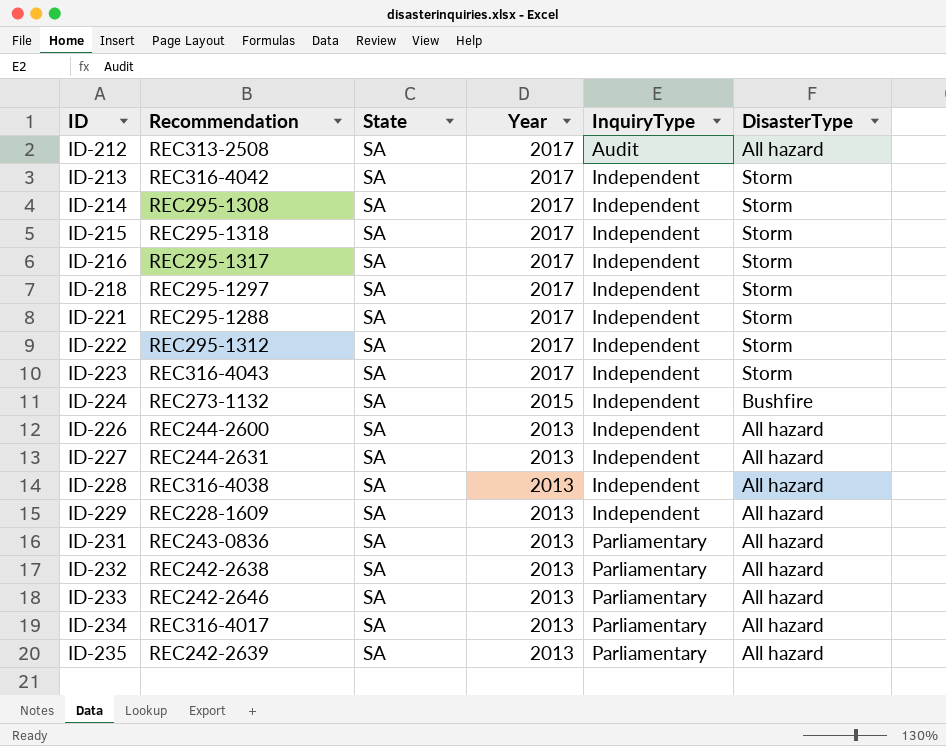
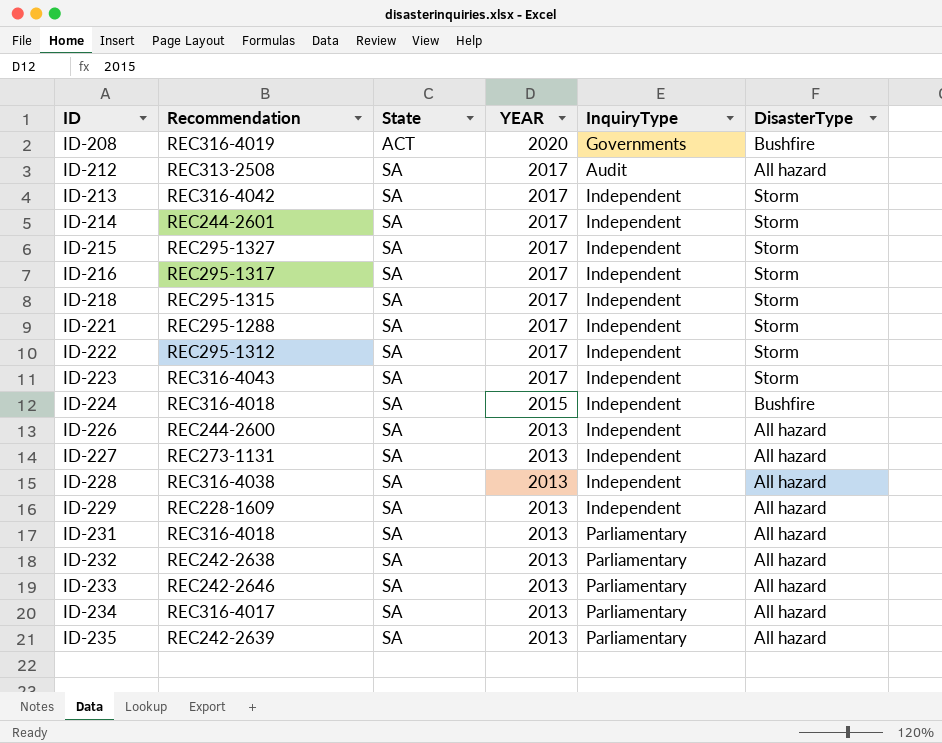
column name: Year -> YEAR
row ID-208: none -> REC316-4019 | ACT | 2020 | Governments | Bushfire
ID-214 | Recommendation: REC295-1308 -> REC244-2601
ID-215 | Recommendation: REC295-1318 -> REC295-1327
ID-218 | Recommendation: REC295-1297 -> REC295-1315
ID-224 | Recommendation: REC273-1132 -> REC316-4018
ID-227 | Recommendation: REC244-2631 -> REC273-1131
ID-231 | Recommendation: REC243-0836 -> REC316-4018

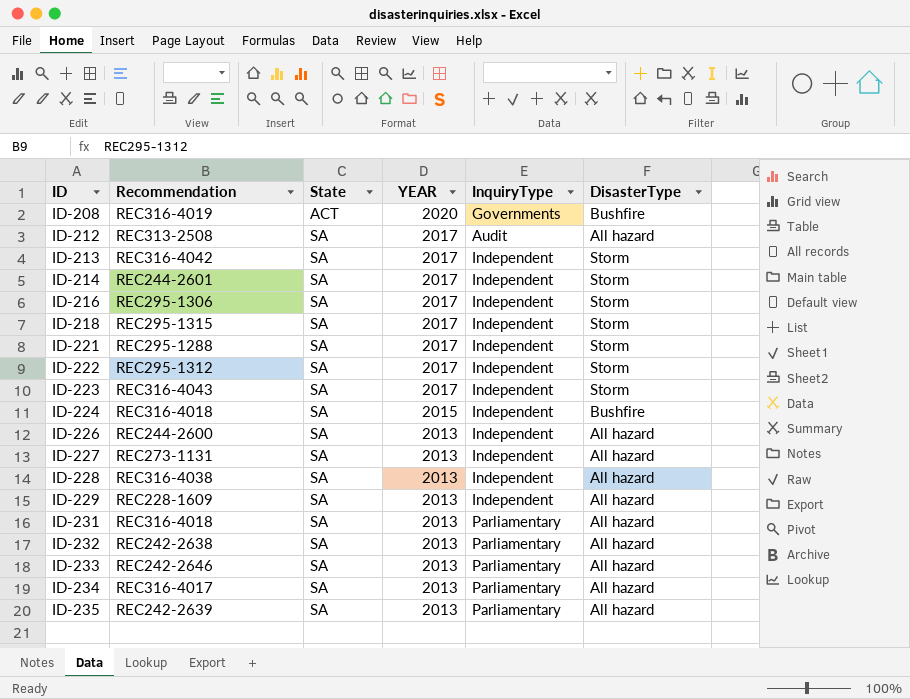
row ID-215: REC295-1327 | SA | 2017 | Independent | Storm -> none
ID-216 | Recommendation: REC295-1317 -> REC295-1306

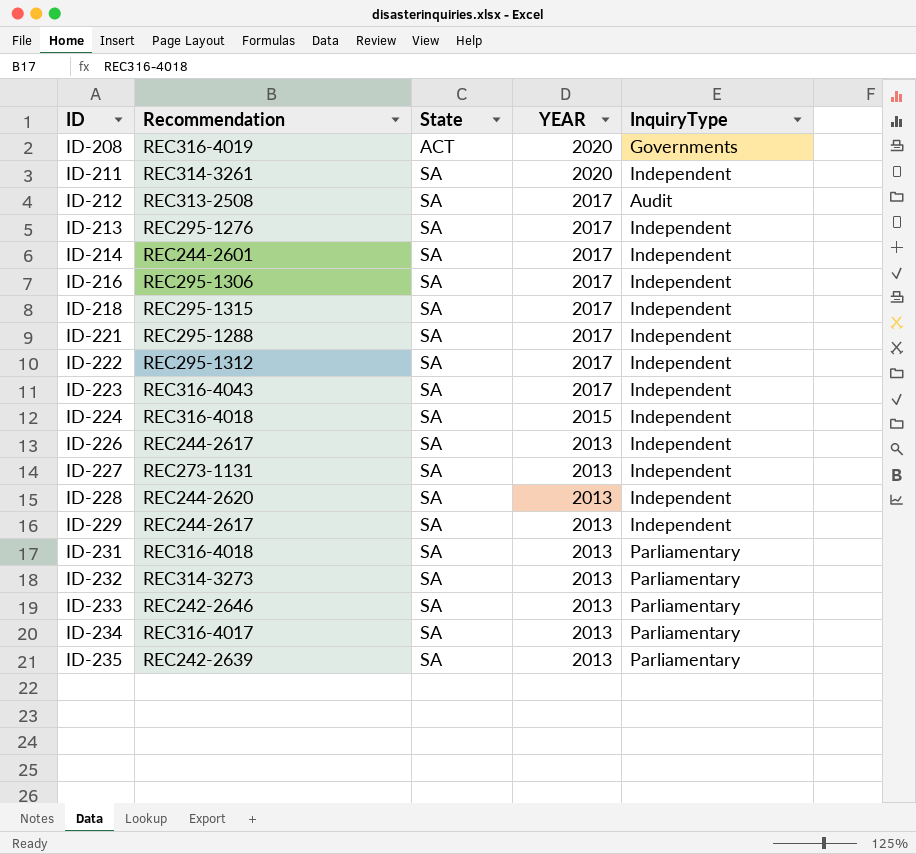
column DisasterType | position: 6 -> none
row ID-211: none -> REC314-3261 | SA | 2020 | Independent
ID-213 | Recommendation: REC316-4042 -> REC295-1276
ID-226 | Recommendation: REC244-2600 -> REC244-2617
ID-228 | Recommendation: REC316-4038 -> REC244-2620
ID-229 | Recommendation: REC228-1609 -> REC244-2617
ID-232 | Recommendation: REC242-2638 -> REC314-3273

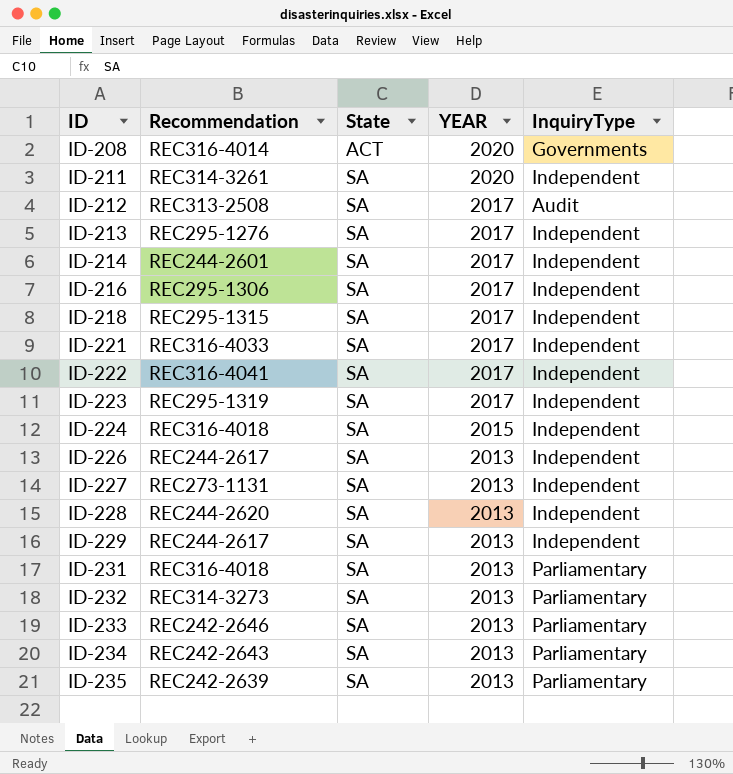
ID-208 | Recommendation: REC316-4019 -> REC316-4014
ID-221 | Recommendation: REC295-1288 -> REC316-4033
ID-222 | Recommendation: REC295-1312 -> REC316-4041
ID-223 | Recommendation: REC316-4043 -> REC295-1319
ID-234 | Recommendation: REC316-4017 -> REC242-2643

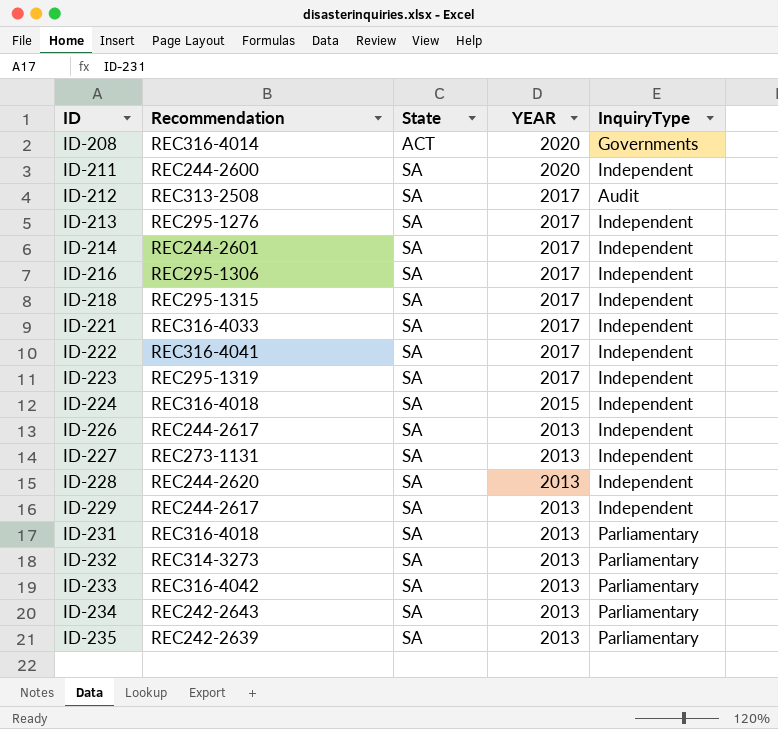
ID-211 | Recommendation: REC314-3261 -> REC244-2600
ID-233 | Recommendation: REC242-2646 -> REC316-4042

